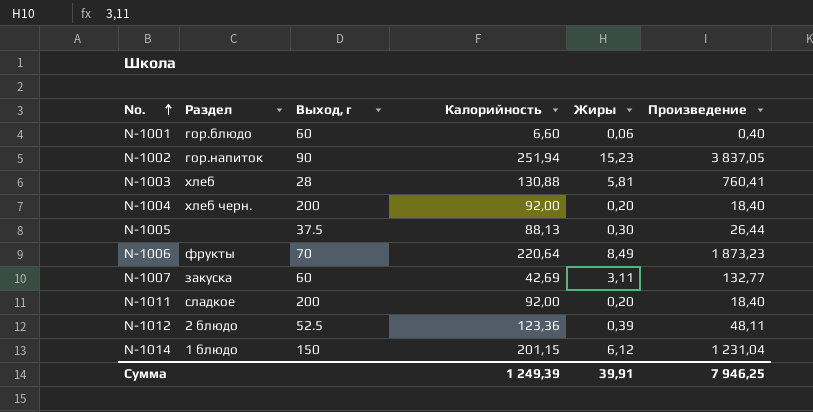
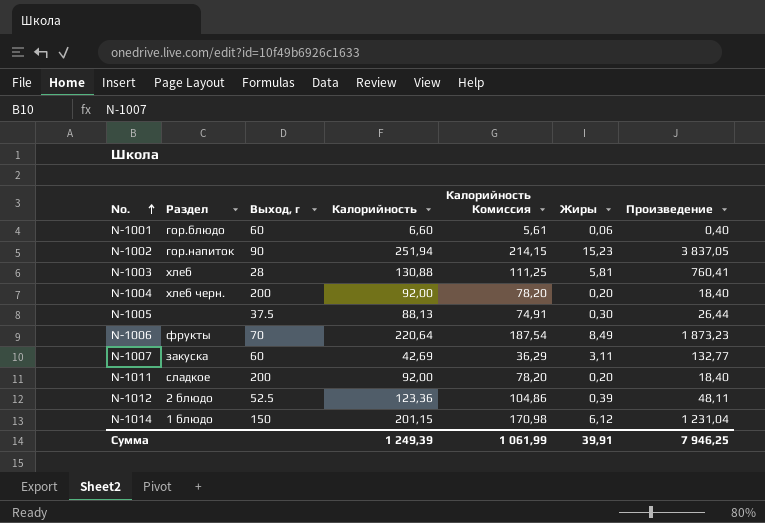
column Калорийность Комиссия | formula: none -> [Калорийность] * 0,85

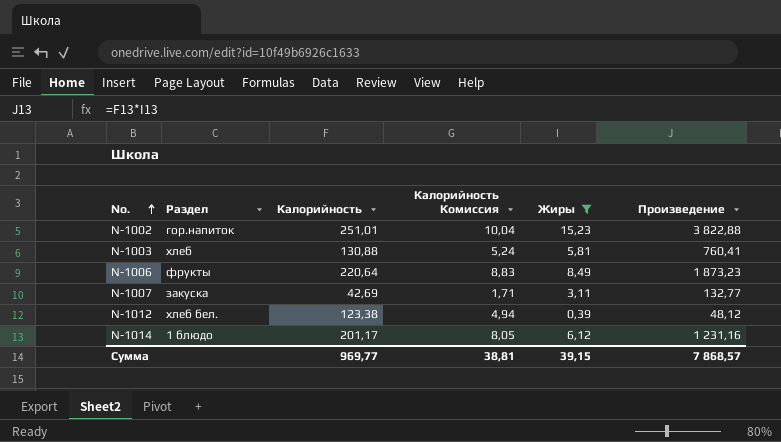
filter: none -> Жиры >= 0,39
column Выход, г | position: 3 -> none
column Калорийность Комиссия | formula: [Калорийность] * 0,85 -> [Калорийность] * 0,04
N-1002 | Калорийность: 251,94 -> 251,01
N-1002 | Произведение: 3 837,05 -> 3 822,88
N-1012 | Раздел: 2 блюдо -> хлеб бел.
N-1012 | Калорийность: 123,36 -> 123,38
N-1012 | Произведение: 48,11 -> 48,12
N-1014 | Калорийность: 201,15 -> 201,17
N-1014 | Произведение: 1 231,04 -> 1 231,16
Сумма | Калорийность: 1 249,39 -> 969,77
Сумма | Калорийность Комиссия: 1 061,99 -> 38,81
Сумма | Жиры: 39,91 -> 39,15
Сумма | Произведение: 7 946,25 -> 7 868,57

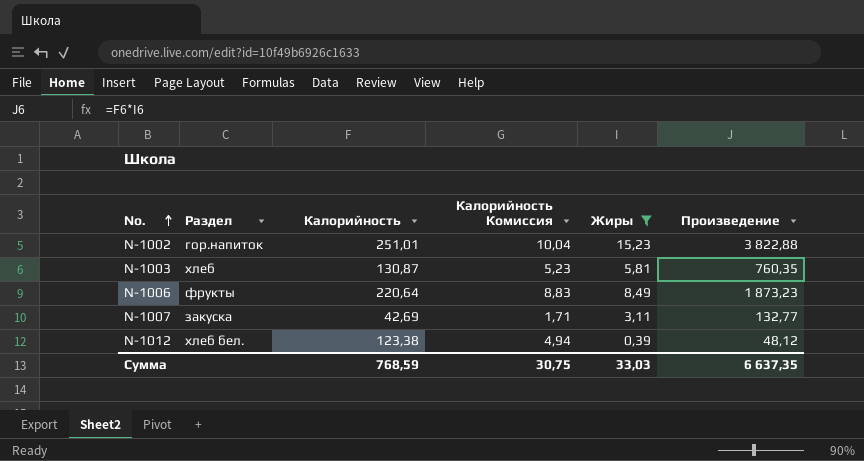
row N-1014: 1 блюдо | 201,17 | 8,05 | 6,12 | 1 231,16 -> none
N-1003 | Калорийность: 130,88 -> 130,87
N-1003 | Калорийность Комиссия: 5,24 -> 5,23
N-1003 | Произведение: 760,41 -> 760,35
Сумма | Калорийность: 969,77 -> 768,59
Сумма | Калорийность Комиссия: 38,81 -> 30,75
Сумма | Жиры: 39,15 -> 33,03
Сумма | Произведение: 7 868,57 -> 6 637,35

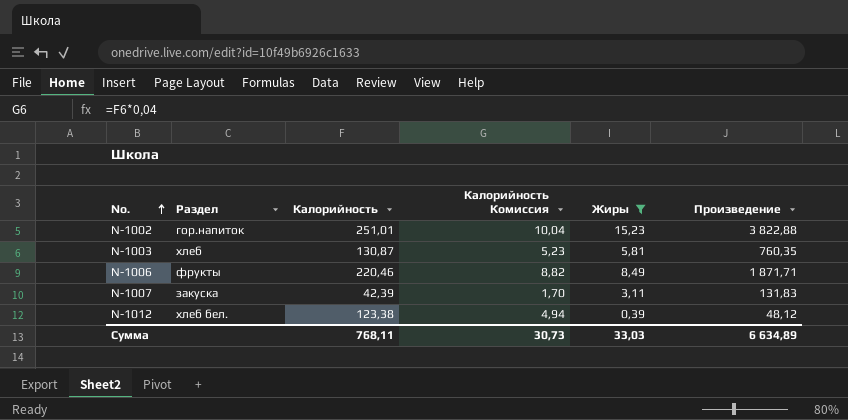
N-1006 | Калорийность: 220,64 -> 220,46
N-1006 | Калорийность Комиссия: 8,83 -> 8,82
N-1006 | Произведение: 1 873,23 -> 1 871,71
N-1007 | Калорийность: 42,69 -> 42,39
N-1007 | Калорийность Комиссия: 1,71 -> 1,70
N-1007 | Произведение: 132,77 -> 131,83
Сумма | Калорийность: 768,59 -> 768,11
Сумма | Калорийность Комиссия: 30,75 -> 30,73
Сумма | Произведение: 6 637,35 -> 6 634,89

